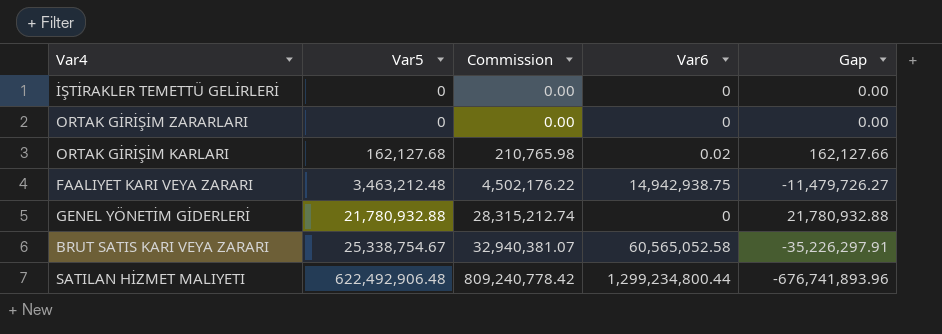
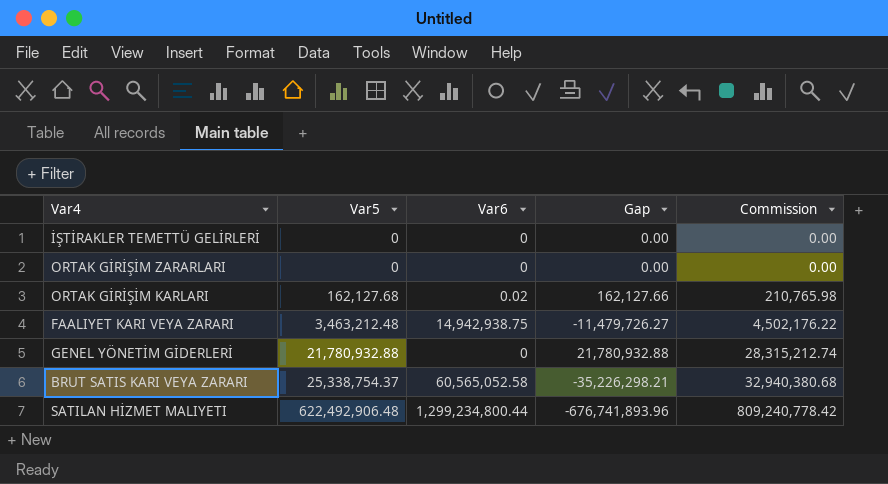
column Commission | position: 3 -> 5
BRUT SATIS KARI VEYA ZARARI | Var5: 25,338,754.67 -> 25,338,754.37
BRUT SATIS KARI VEYA ZARARI | Gap: -35,226,297.91 -> -35,226,298.21
BRUT SATIS KARI VEYA ZARARI | Commission: 32,940,381.07 -> 32,940,380.68

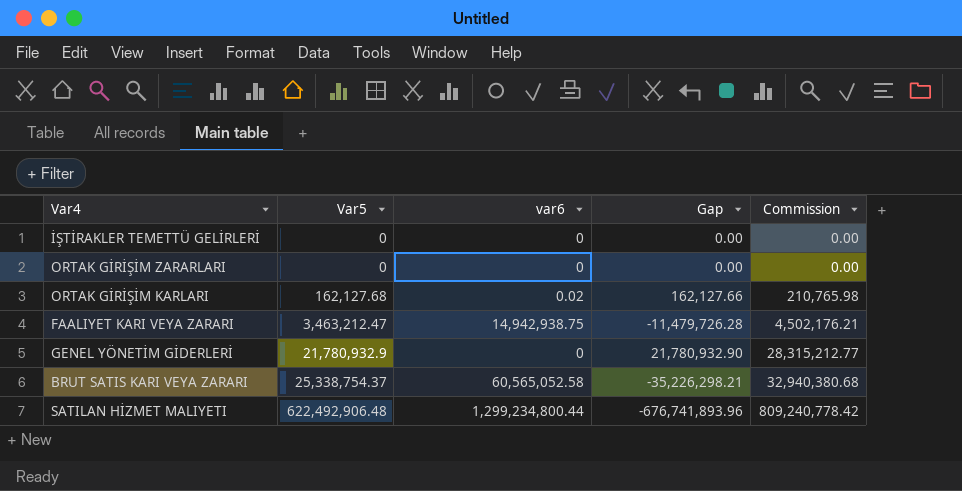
column name: Var6 -> var6
FAALIYET KARI VEYA ZARARI | Var5: 3,463,212.48 -> 3,463,212.47
FAALIYET KARI VEYA ZARARI | Gap: -11,479,726.27 -> -11,479,726.28
FAALIYET KARI VEYA ZARARI | Commission: 4,502,176.22 -> 4,502,176.21
GENEL YÖNETİM GİDERLERİ | Var5: 21,780,932.88 -> 21,780,932.9
GENEL YÖNETİM GİDERLERİ | Gap: 21,780,932.88 -> 21,780,932.90
GENEL YÖNETİM GİDERLERİ | Commission: 28,315,212.74 -> 28,315,212.77

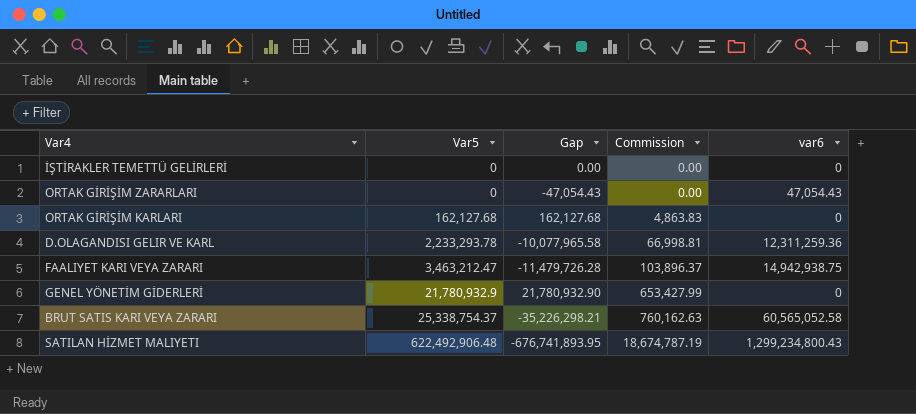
column Commission | formula: [Var5] * 1.3 -> [Var5] * 0.03
column var6 | position: 3 -> 5
ORTAK GİRİŞİM ZARARLARI | Gap: 0.00 -> -47,054.43
ORTAK GİRİŞİM ZARARLARI | var6: 0 -> 47,054.43
ORTAK GİRİŞİM KARLARI | Gap: 162,127.66 -> 162,127.68
ORTAK GİRİŞİM KARLARI | var6: 0.02 -> 0
row D.OLAGANDISI GELIR VE KARL: none -> 2,233,293.78 | -10,077,965.58 | 66,998.81 | 12,311,259.36
SATILAN HİZMET MALIYETI | Gap: -676,741,893.96 -> -676,741,893.95
SATILAN HİZMET MALIYETI | var6: 1,299,234,800.44 -> 1,299,234,800.43

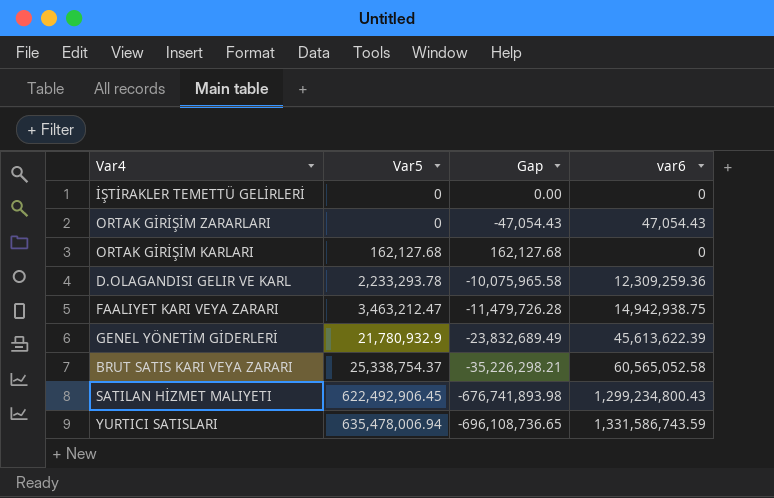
column Commission | formula: [Var5] * 0.03 -> none
D.OLAGANDISI GELIR VE KARL | Gap: -10,077,965.58 -> -10,075,965.58
D.OLAGANDISI GELIR VE KARL | var6: 12,311,259.36 -> 12,309,259.36
GENEL YÖNETİM GİDERLERİ | Gap: 21,780,932.90 -> -23,832,689.49
GENEL YÖNETİM GİDERLERİ | var6: 0 -> 45,613,622.39
SATILAN HİZMET MALIYETI | Var5: 622,492,906.48 -> 622,492,906.45
SATILAN HİZMET MALIYETI | Gap: -676,741,893.95 -> -676,741,893.98
row YURTICI SATISLARI: none -> 635,478,006.94 | -696,108,736.65 | 1,331,586,743.59

